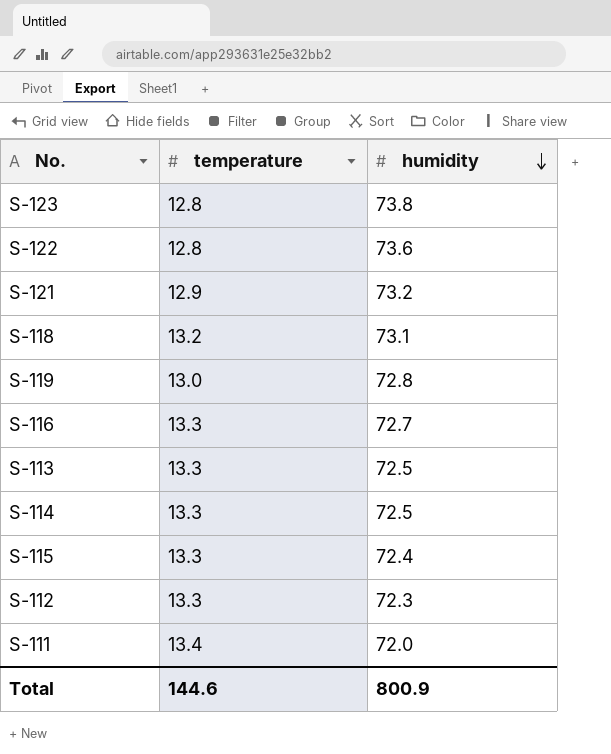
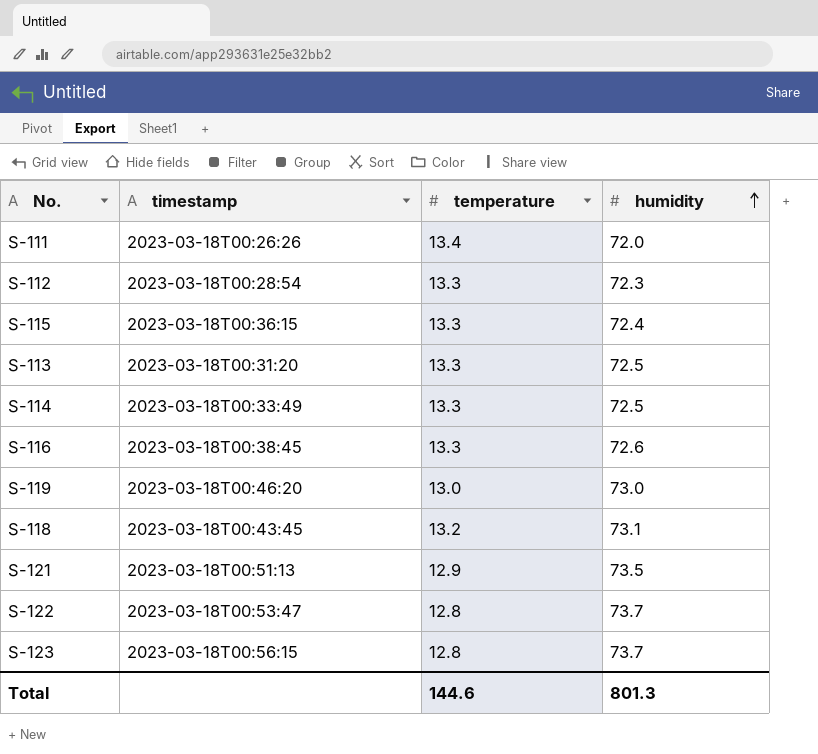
row order: humidity descending -> humidity ascending
column timestamp | position: none -> 2
S-116 | humidity: 72.7 -> 72.6
S-119 | humidity: 72.8 -> 73.0
S-121 | humidity: 73.2 -> 73.5
S-122 | humidity: 73.6 -> 73.7
S-123 | humidity: 73.8 -> 73.7
Total | humidity: 800.9 -> 801.3

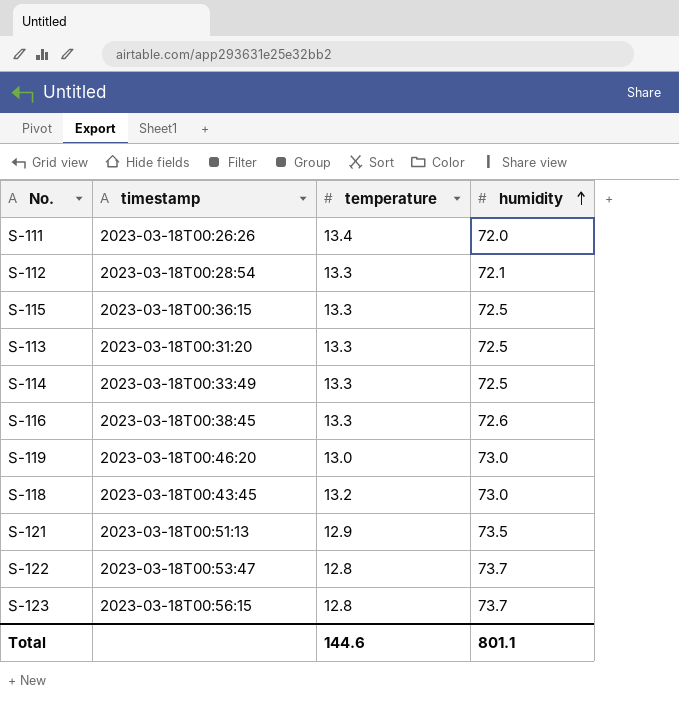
S-112 | humidity: 72.3 -> 72.1
S-115 | humidity: 72.4 -> 72.5
S-118 | humidity: 73.1 -> 73.0
Total | humidity: 801.3 -> 801.1

